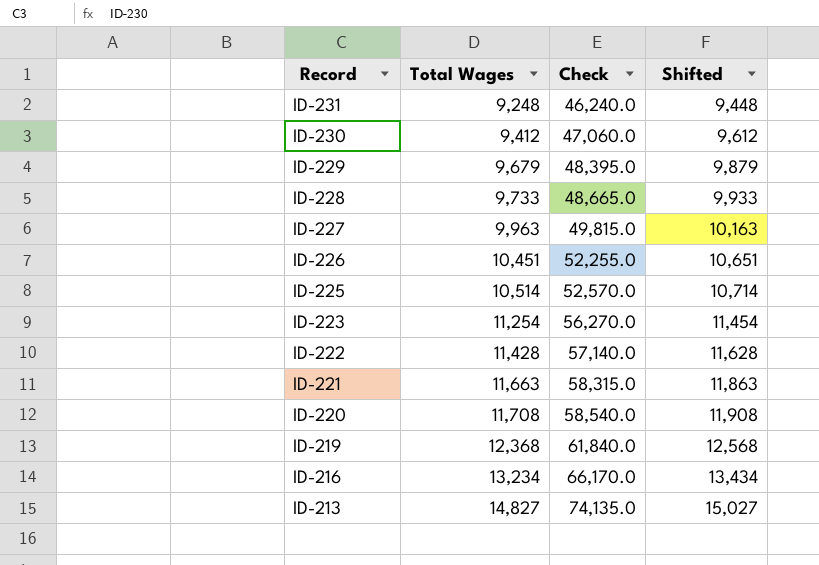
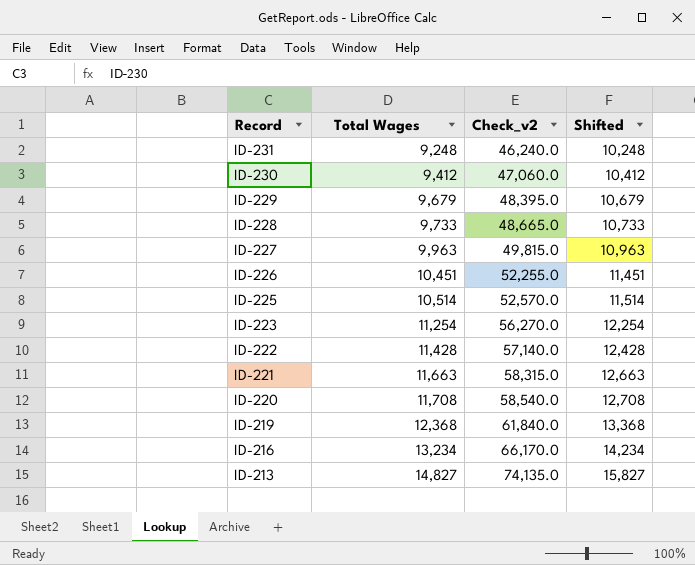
column name: Check -> Check_v2
column Shifted | formula: [Total Wages] + 200 -> [Total Wages] + 1000

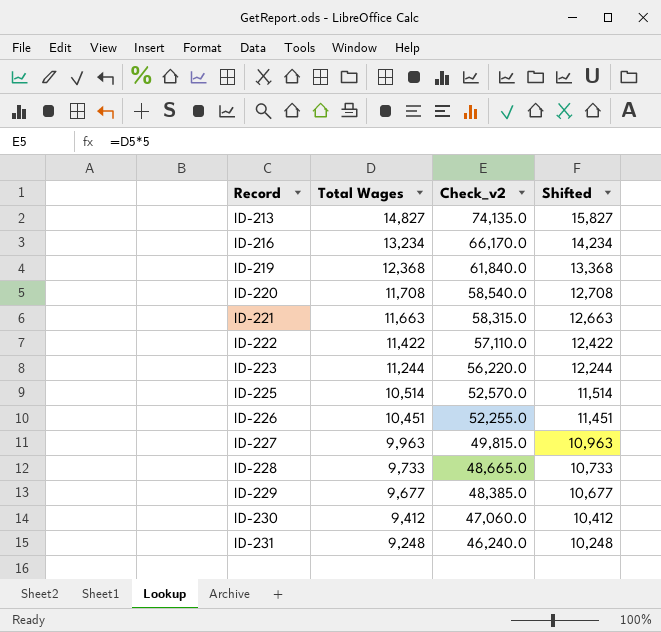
row order: Record descending -> Record ascending
ID-222 | Total Wages: 11,428 -> 11,422
ID-222 | Check_v2: 57,140.0 -> 57,110.0
ID-222 | Shifted: 12,428 -> 12,422
ID-223 | Total Wages: 11,254 -> 11,244
ID-223 | Check_v2: 56,270.0 -> 56,220.0
ID-223 | Shifted: 12,254 -> 12,244
ID-229 | Total Wages: 9,679 -> 9,677
ID-229 | Check_v2: 48,395.0 -> 48,385.0
ID-229 | Shifted: 10,679 -> 10,677

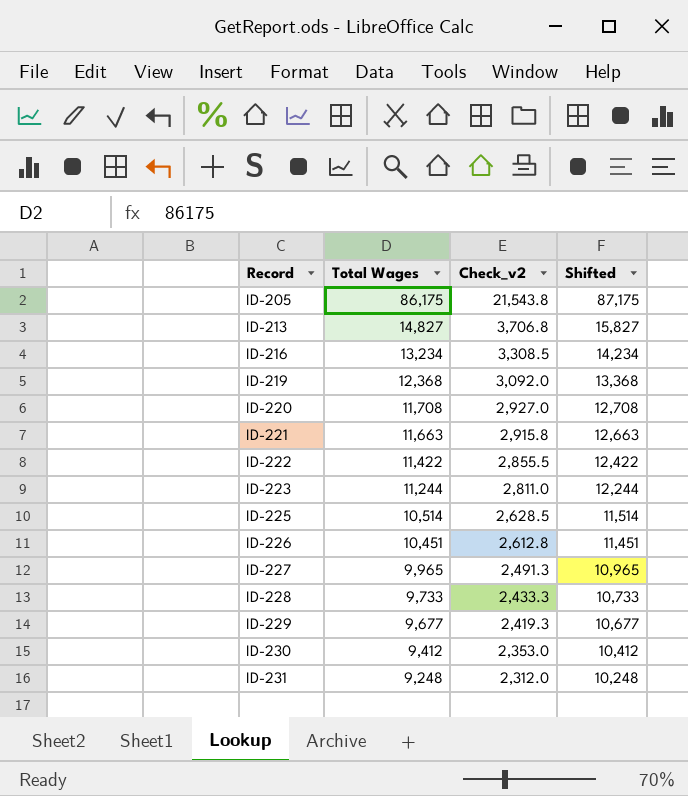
column Check_v2 | formula: [Total Wages] * 5 -> [Total Wages] * 0.25
row ID-205: none -> 86,175 | 21,543.8 | 87,175
ID-227 | Total Wages: 9,963 -> 9,965
ID-227 | Shifted: 10,963 -> 10,965

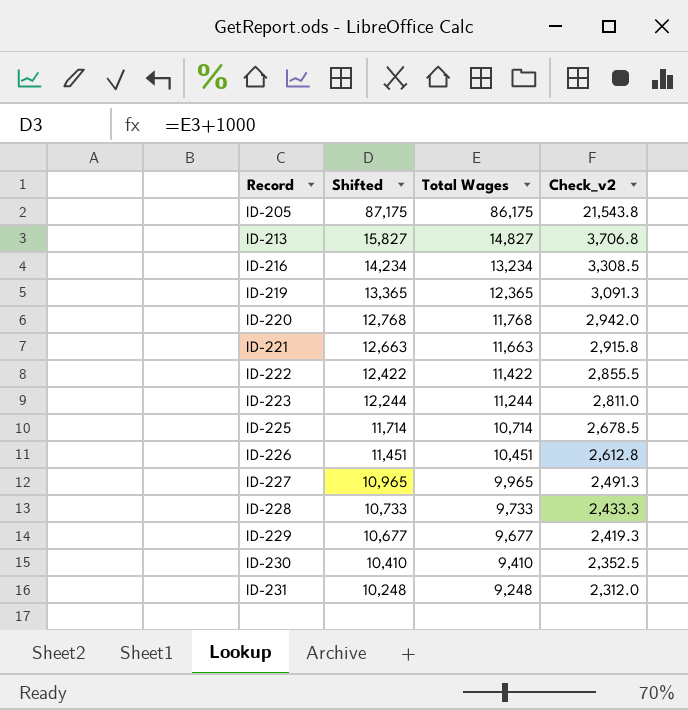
column Shifted | position: 4 -> 2
ID-219 | Shifted: 13,368 -> 13,365
ID-219 | Total Wages: 12,368 -> 12,365
ID-219 | Check_v2: 3,092.0 -> 3,091.3
ID-220 | Shifted: 12,708 -> 12,768
ID-220 | Total Wages: 11,708 -> 11,768
ID-220 | Check_v2: 2,927.0 -> 2,942.0
ID-225 | Shifted: 11,514 -> 11,714
ID-225 | Total Wages: 10,514 -> 10,714
ID-225 | Check_v2: 2,628.5 -> 2,678.5
ID-230 | Shifted: 10,412 -> 10,410
ID-230 | Total Wages: 9,412 -> 9,410
ID-230 | Check_v2: 2,353.0 -> 2,352.5

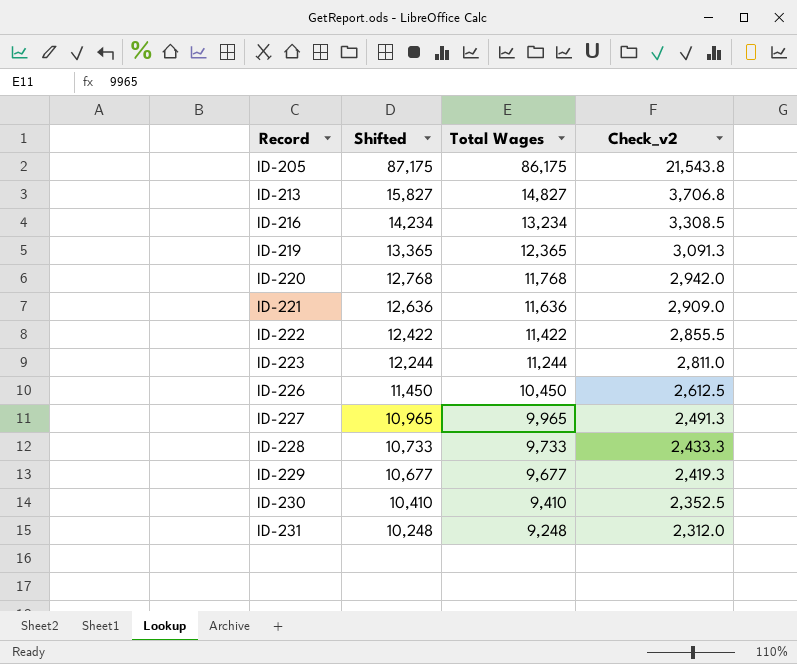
row ID-225: 11,714 | 10,714 | 2,678.5 -> none
ID-221 | Shifted: 12,663 -> 12,636
ID-221 | Total Wages: 11,663 -> 11,636
ID-221 | Check_v2: 2,915.8 -> 2,909.0
ID-226 | Shifted: 11,451 -> 11,450
ID-226 | Total Wages: 10,451 -> 10,450
ID-226 | Check_v2: 2,612.8 -> 2,612.5

